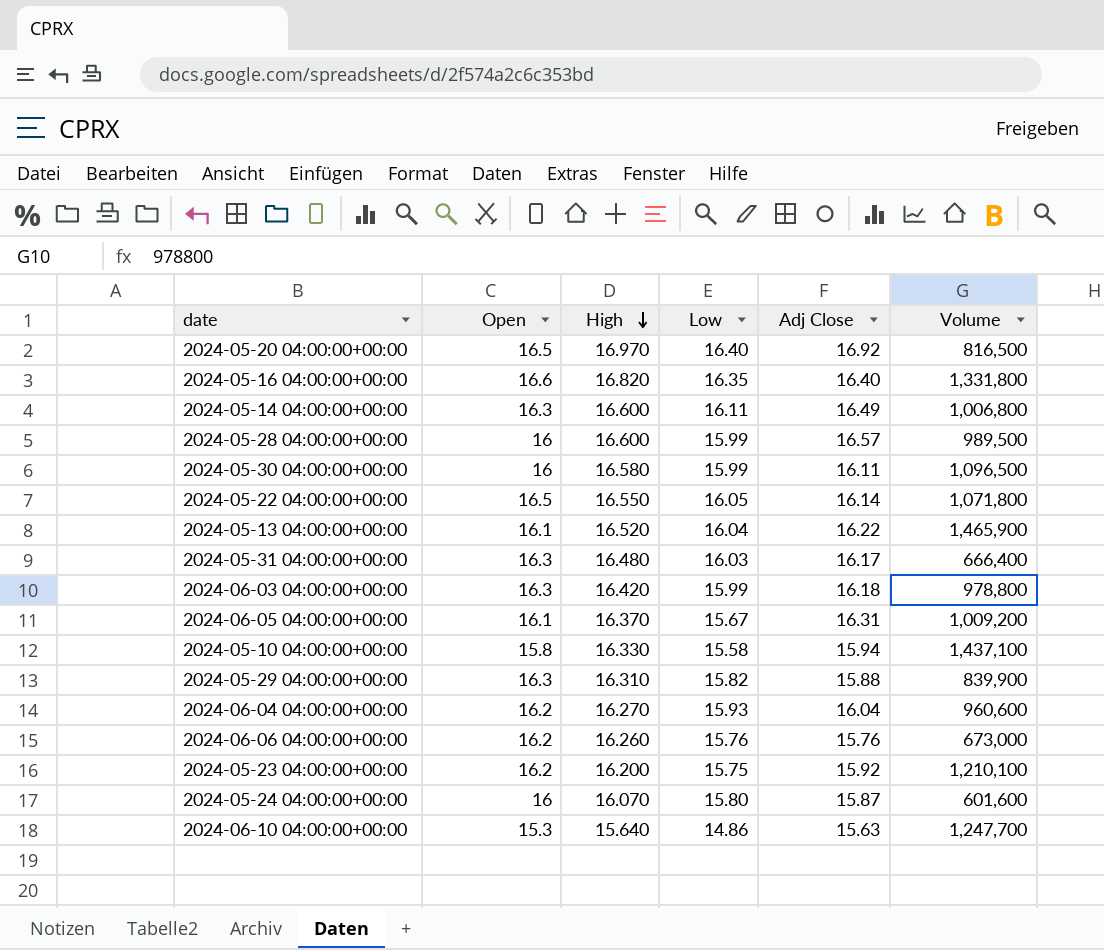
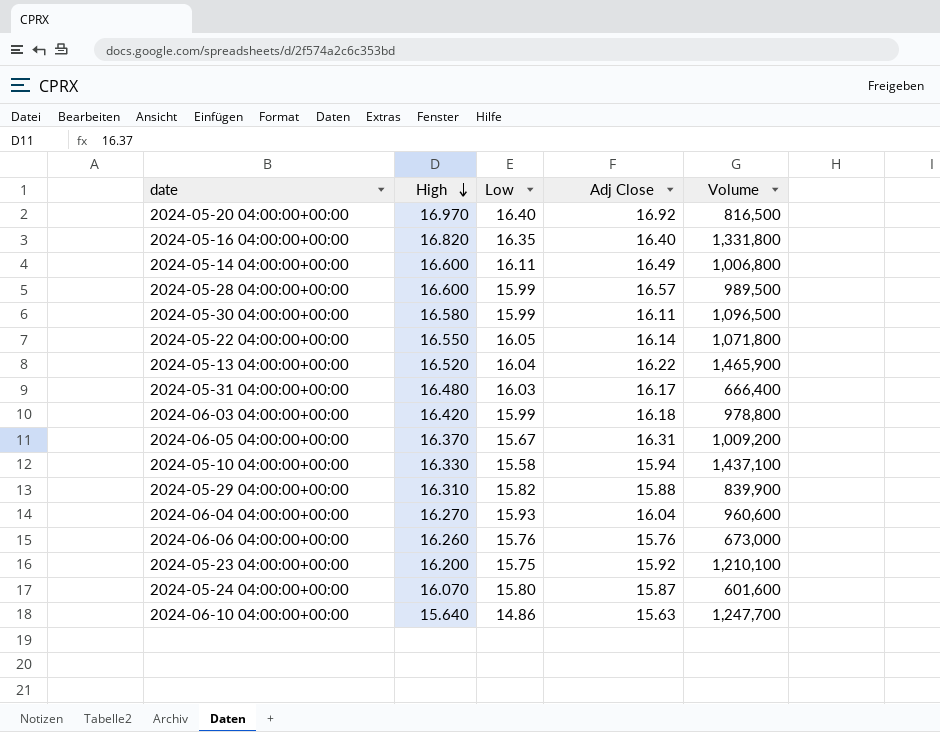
column Open | position: 2 -> none

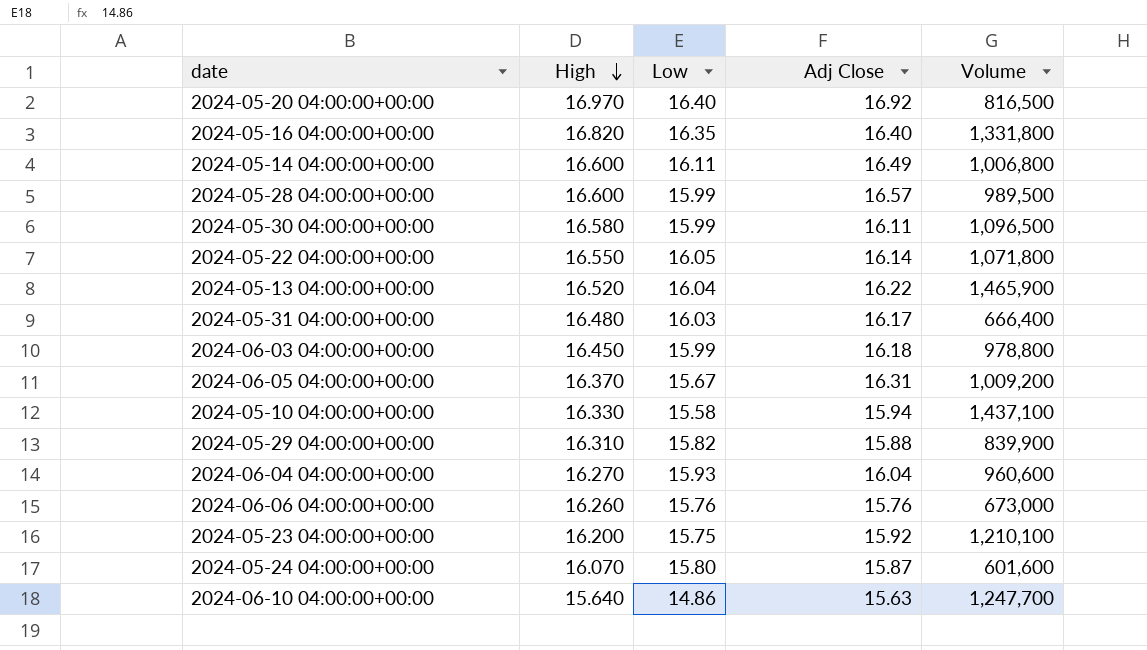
2024-06-03 04:00:00+00:00 | High: 16.420 -> 16.450

